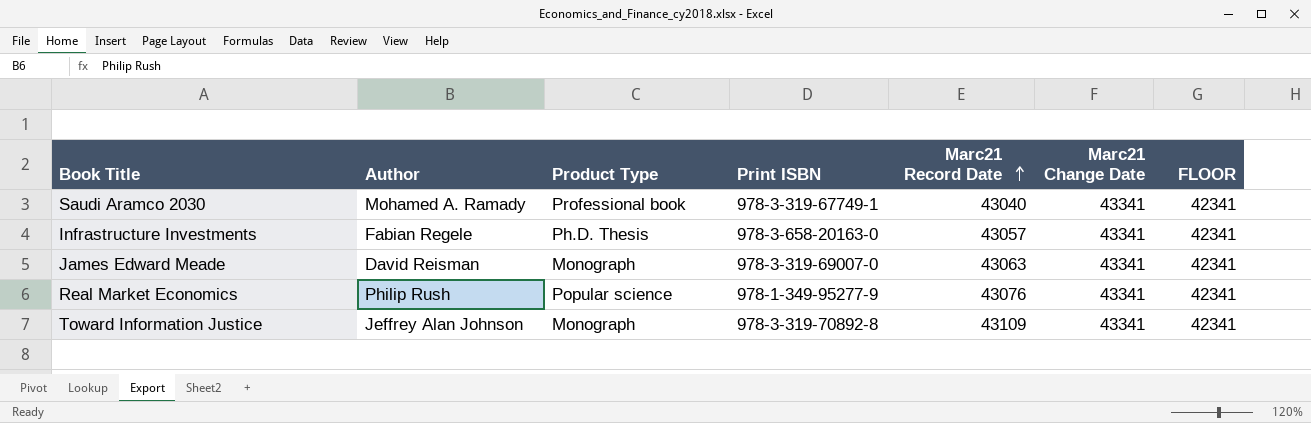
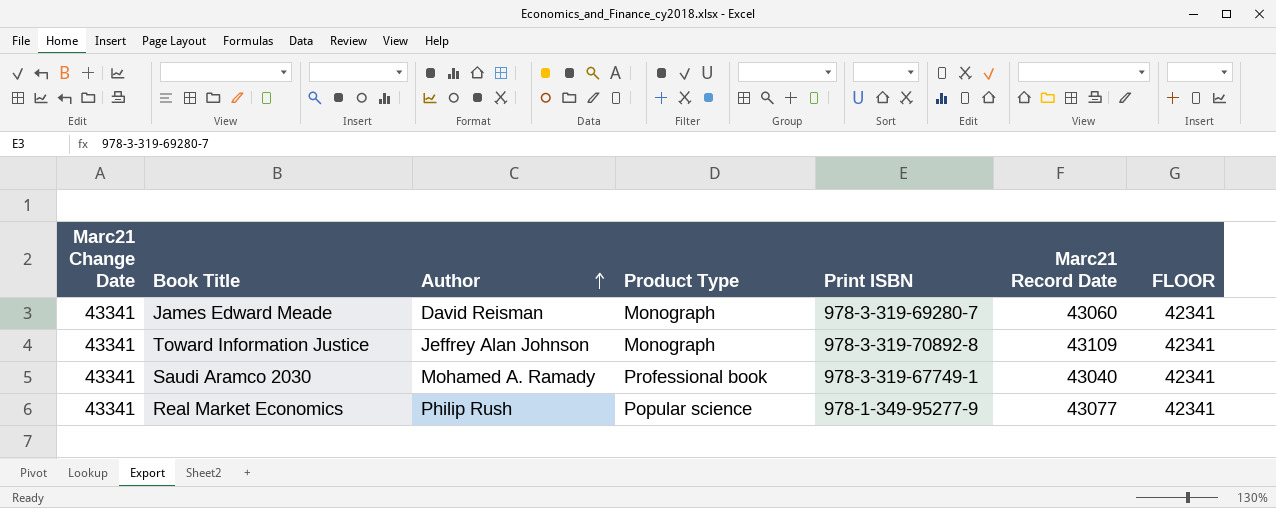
row order: Marc21 Record Date ascending -> Author ascending
column Marc21 Change Date | position: 6 -> 1
row Infrastructure Investments: Fabian Regele | Ph.D. Thesis | 978-3-658-20163-0 | 43057 | 43341 | 42341 -> none
James Edward Meade | Print ISBN: 978-3-319-69007-0 -> 978-3-319-69280-7
James Edward Meade | Marc21 Record Date: 43063 -> 43060
Real Market Economics | Marc21 Record Date: 43076 -> 43077

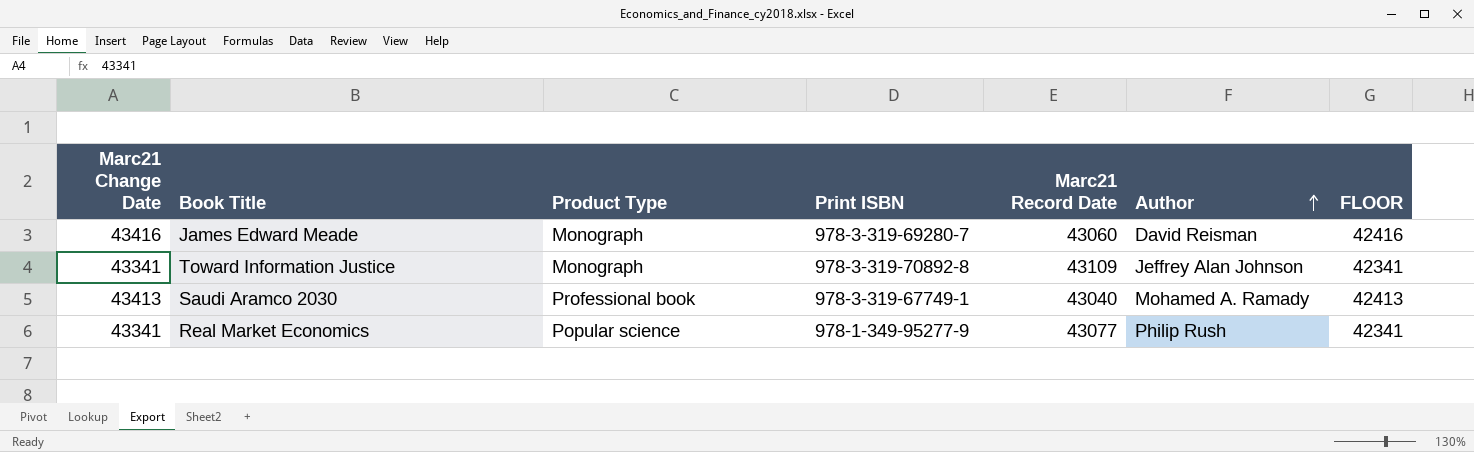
column Author | position: 3 -> 6
James Edward Meade | Marc21 Change Date: 43341 -> 43416
James Edward Meade | FLOOR: 42341 -> 42416
Saudi Aramco 2030 | Marc21 Change Date: 43341 -> 43413
Saudi Aramco 2030 | FLOOR: 42341 -> 42413

